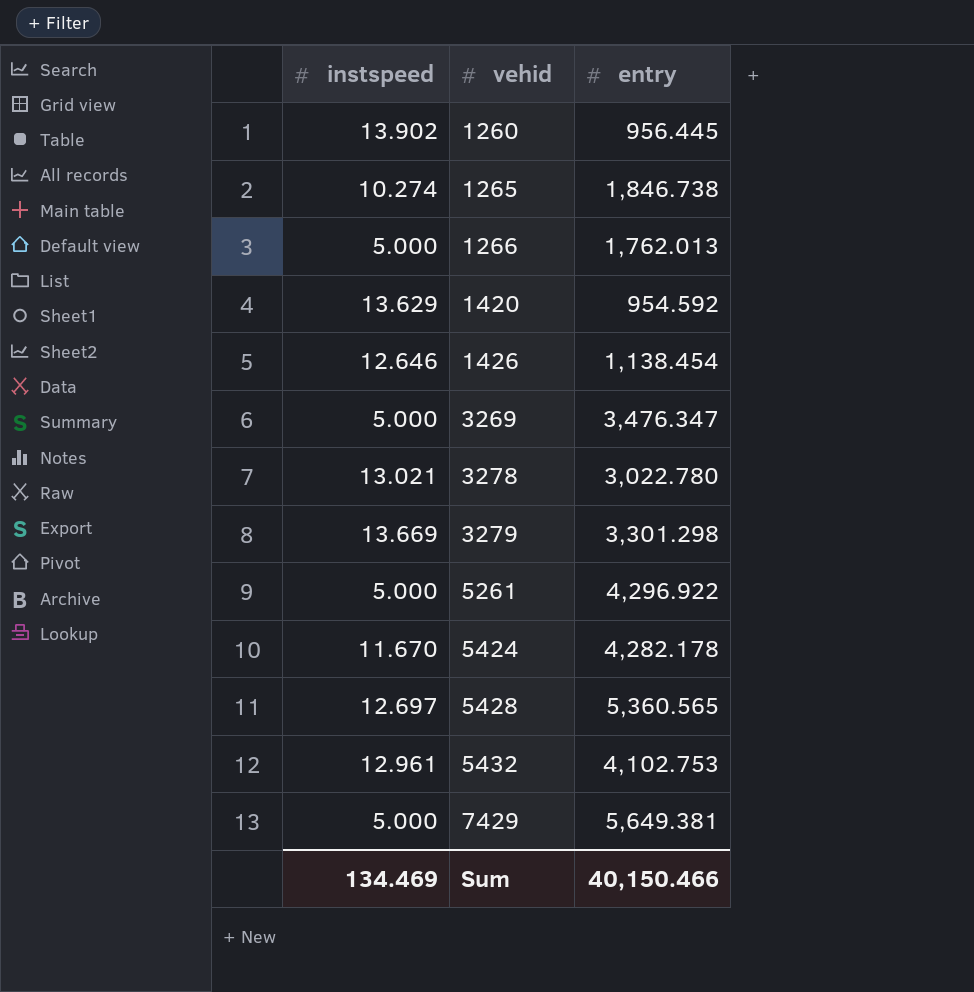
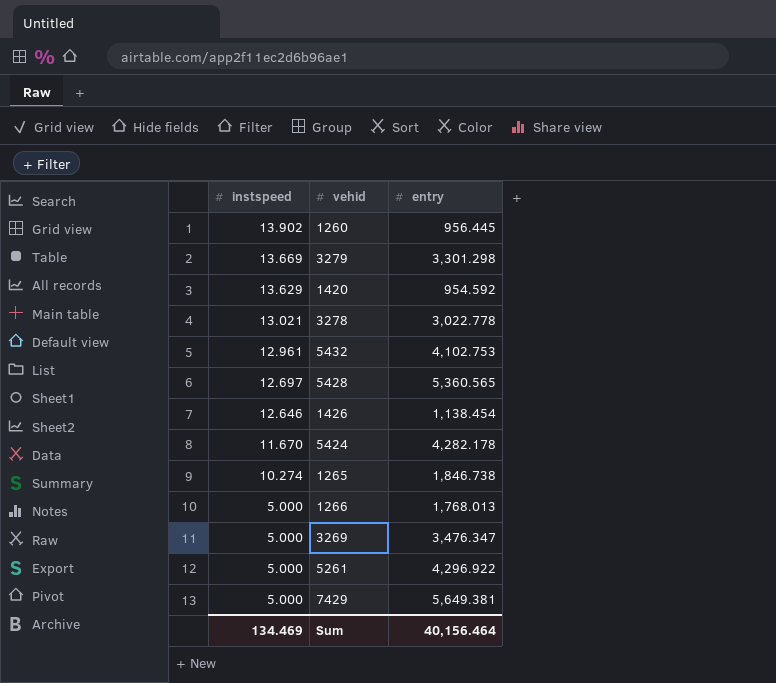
row order: vehid ascending -> instspeed descending
3278 | entry: 3,022.780 -> 3,022.778
1266 | entry: 1,762.013 -> 1,768.013
Sum | entry: 40,150.466 -> 40,156.464

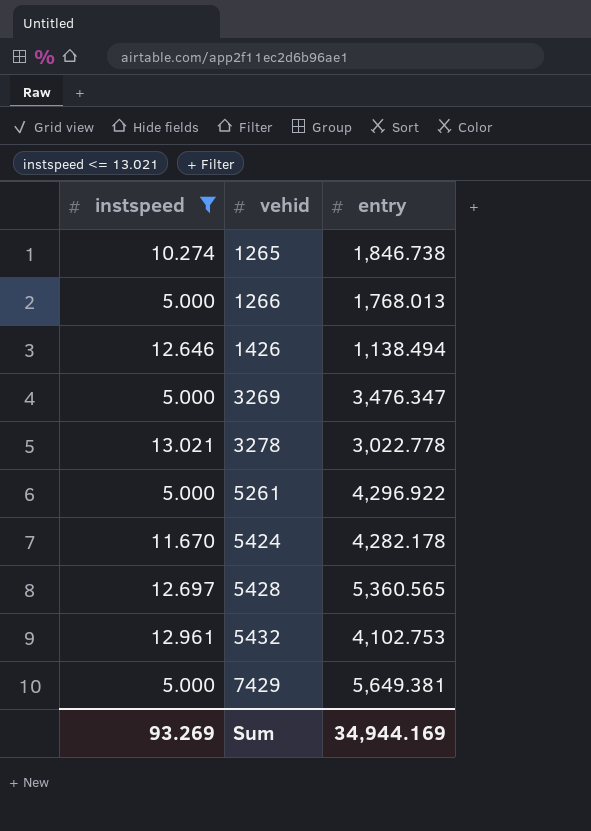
filter: none -> instspeed <= 13.021
row order: instspeed descending -> vehid ascending
1426 | entry: 1,138.454 -> 1,138.494
Sum | instspeed: 134.469 -> 93.269
Sum | entry: 40,156.464 -> 34,944.169

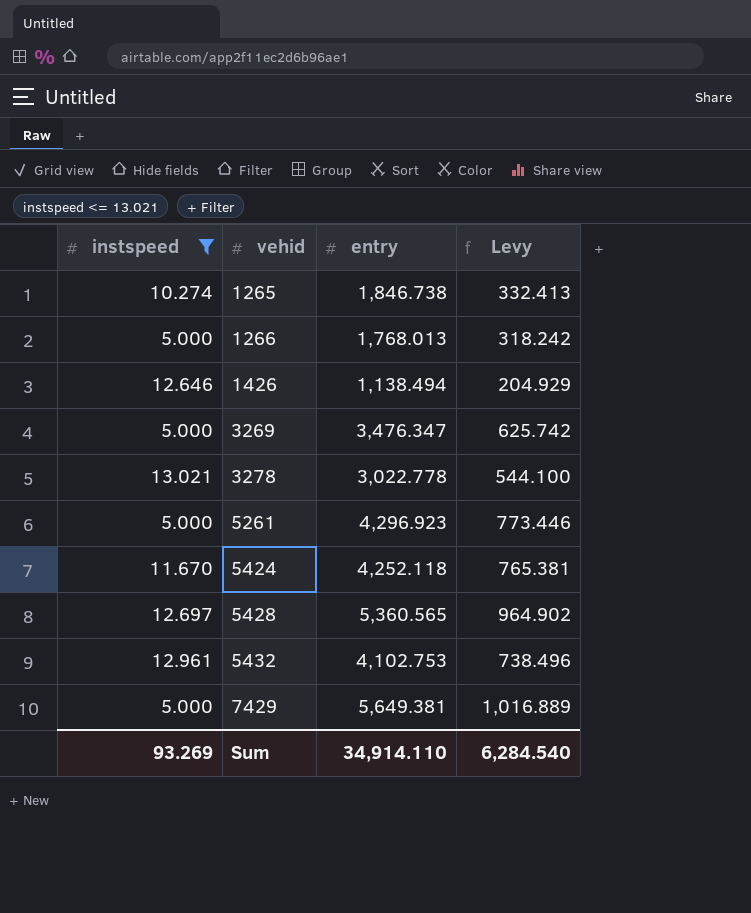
column Levy | formula: none -> [entry] * 0.18
5261 | entry: 4,296.922 -> 4,296.923
5424 | entry: 4,282.178 -> 4,252.118
Sum | entry: 34,944.169 -> 34,914.110

